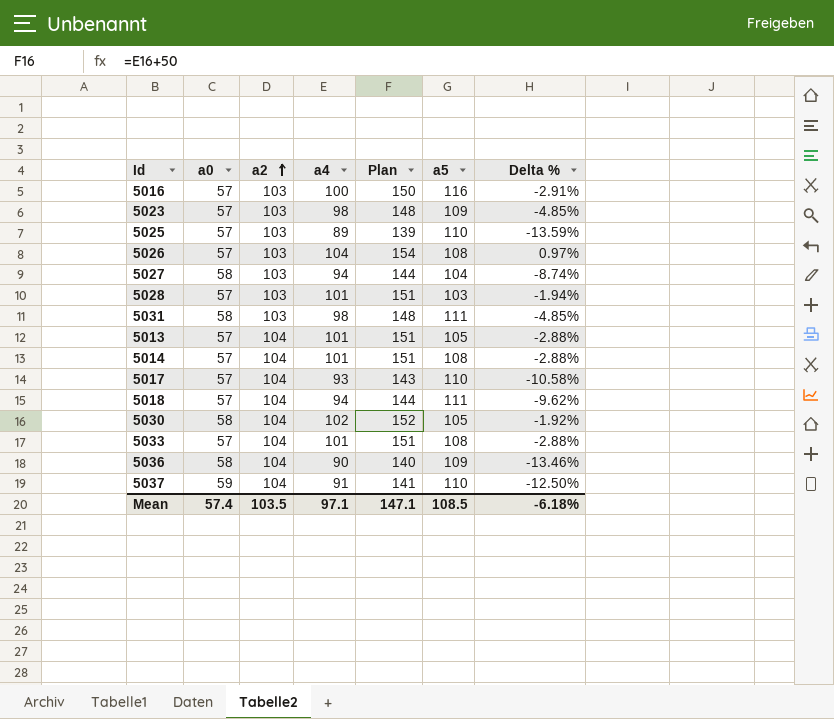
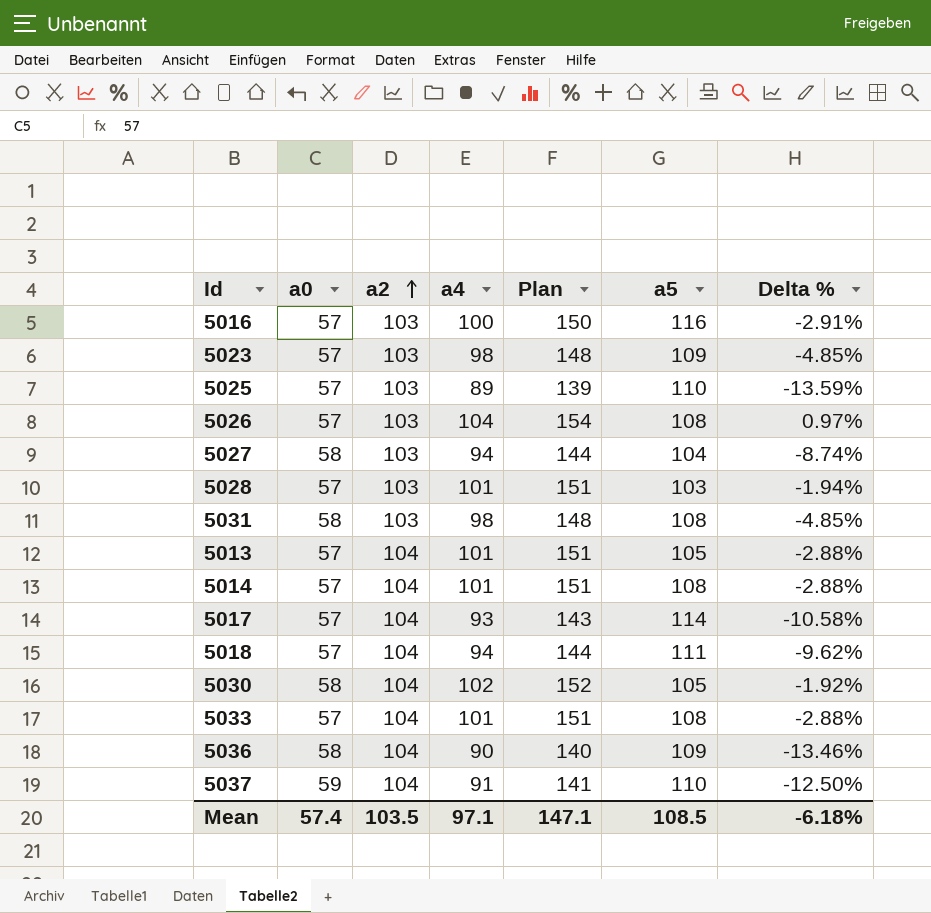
5031 | a5: 111 -> 108
5017 | a5: 110 -> 114

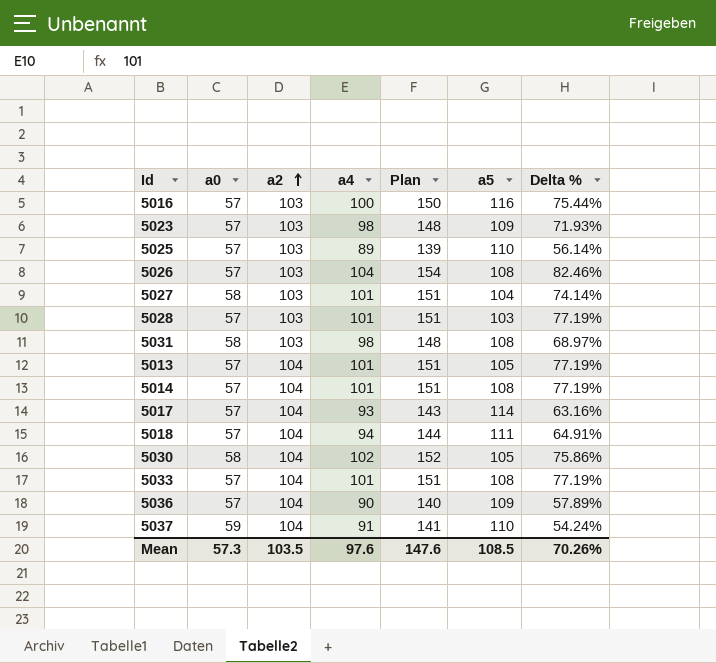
column Delta % | formula: ([a4] - [a2]) / [a2] -> ([a4] - [a0]) / [a0]
5027 | a4: 94 -> 101
5027 | Plan: 144 -> 151
5036 | a0: 58 -> 57
Mean | a0: 57.4 -> 57.3
Mean | a4: 97.1 -> 97.6
Mean | Plan: 147.1 -> 147.6
Mean | Delta %: -6.18% -> 70.26%

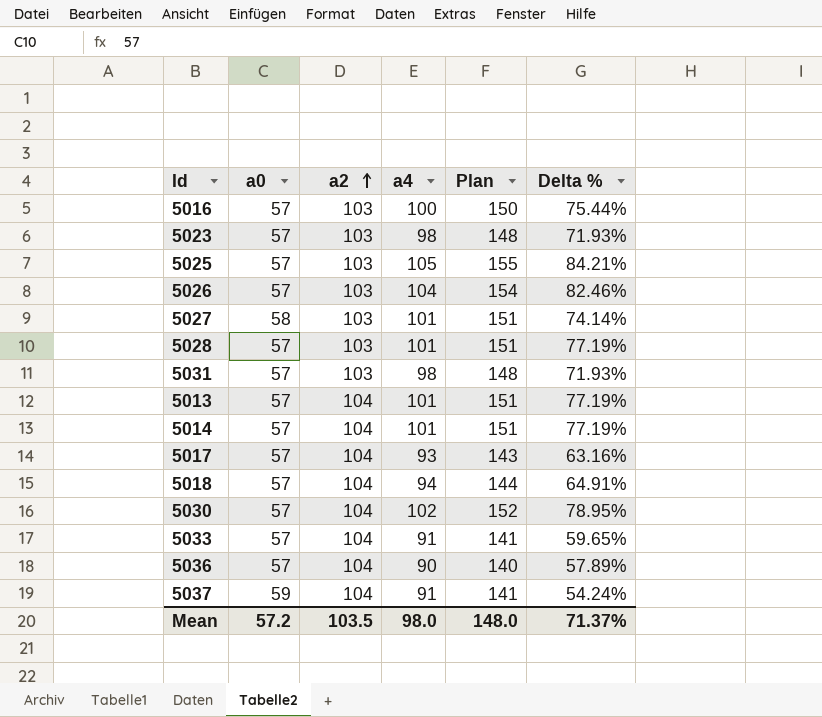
column a5 | position: 6 -> none
5025 | a4: 89 -> 105
5025 | Plan: 139 -> 155
5025 | Delta %: 56.14% -> 84.21%
5031 | a0: 58 -> 57
5031 | Delta %: 68.97% -> 71.93%
5030 | a0: 58 -> 57
5030 | Delta %: 75.86% -> 78.95%
5033 | a4: 101 -> 91
5033 | Plan: 151 -> 141
5033 | Delta %: 77.19% -> 59.65%
Mean | a0: 57.3 -> 57.2
Mean | a4: 97.6 -> 98.0
Mean | Plan: 147.6 -> 148.0
Mean | Delta %: 70.26% -> 71.37%

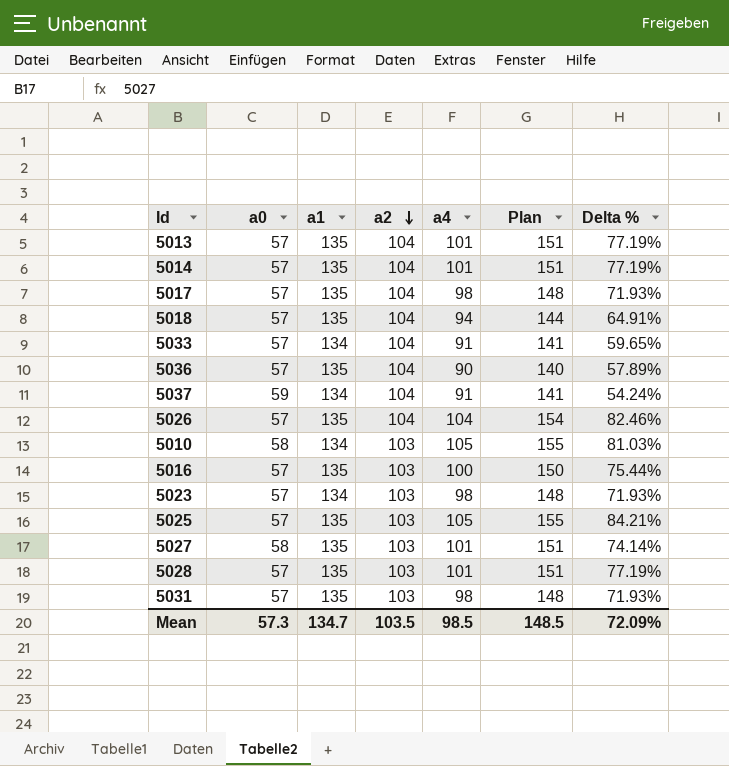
row order: a2 ascending -> a2 descending
column a1 | position: none -> 3
row 5030: 57 | 104 | 102 | 152 | 78.95% -> none
5017 | a4: 93 -> 98
5017 | Plan: 143 -> 148
5017 | Delta %: 63.16% -> 71.93%
5026 | a2: 103 -> 104
row 5010: none -> 58 | 134 | 103 | 105 | 155 | 81.03%
Mean | a0: 57.2 -> 57.3
Mean | a4: 98.0 -> 98.5
Mean | Plan: 148.0 -> 148.5
Mean | Delta %: 71.37% -> 72.09%

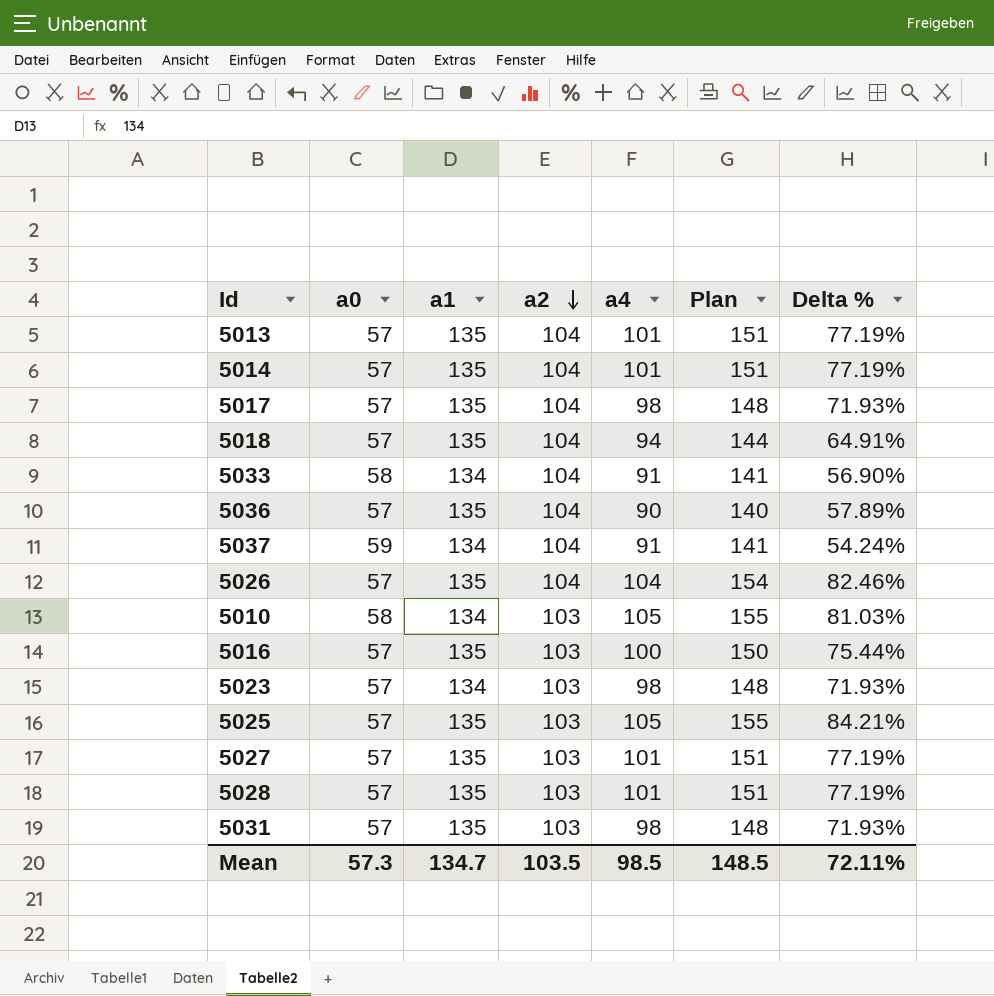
5033 | a0: 57 -> 58
5033 | Delta %: 59.65% -> 56.90%
5027 | a0: 58 -> 57
5027 | Delta %: 74.14% -> 77.19%
Mean | Delta %: 72.09% -> 72.11%

